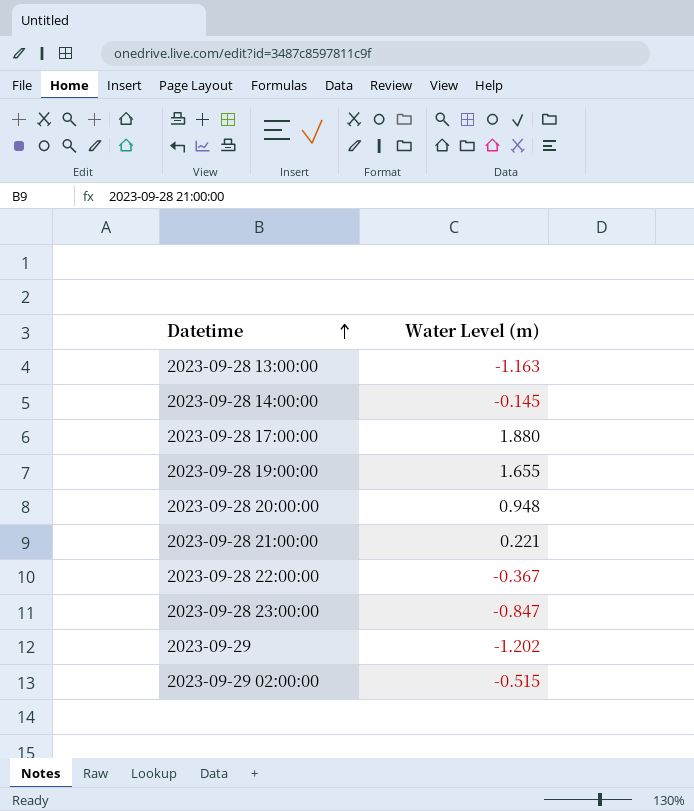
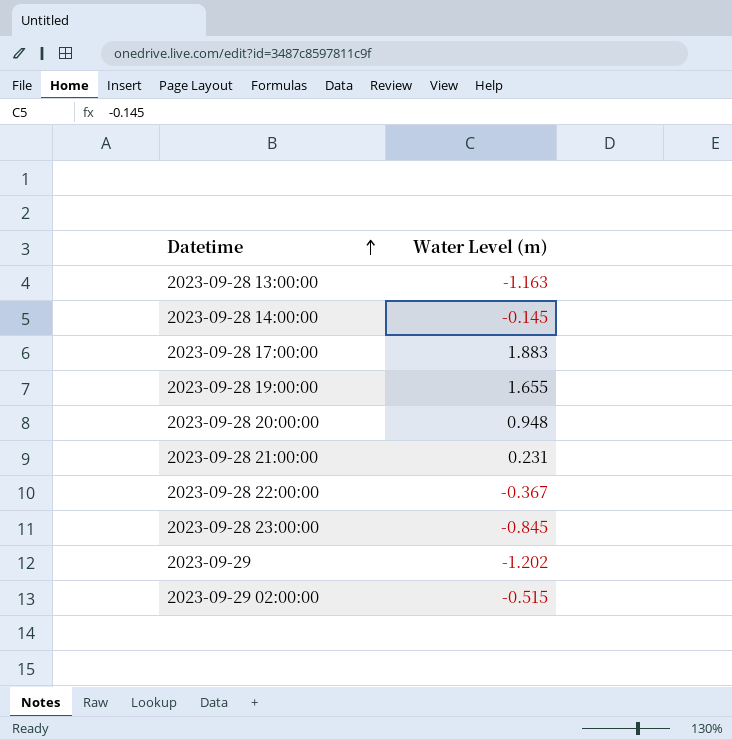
2023-09-28 17:00:00 | Water Level (m): 1.880 -> 1.883
2023-09-28 21:00:00 | Water Level (m): 0.221 -> 0.231
2023-09-28 23:00:00 | Water Level (m): -0.847 -> -0.845

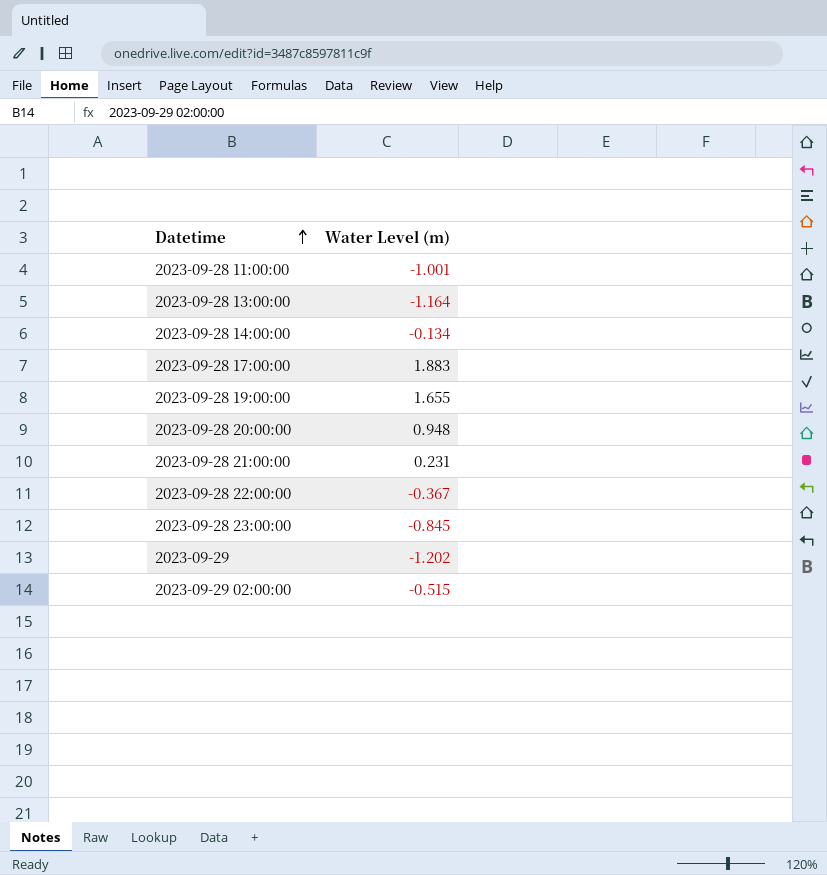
row 2023-09-28 11:00:00: none -> -1.001
2023-09-28 13:00:00 | Water Level (m): -1.163 -> -1.164
2023-09-28 14:00:00 | Water Level (m): -0.145 -> -0.134

